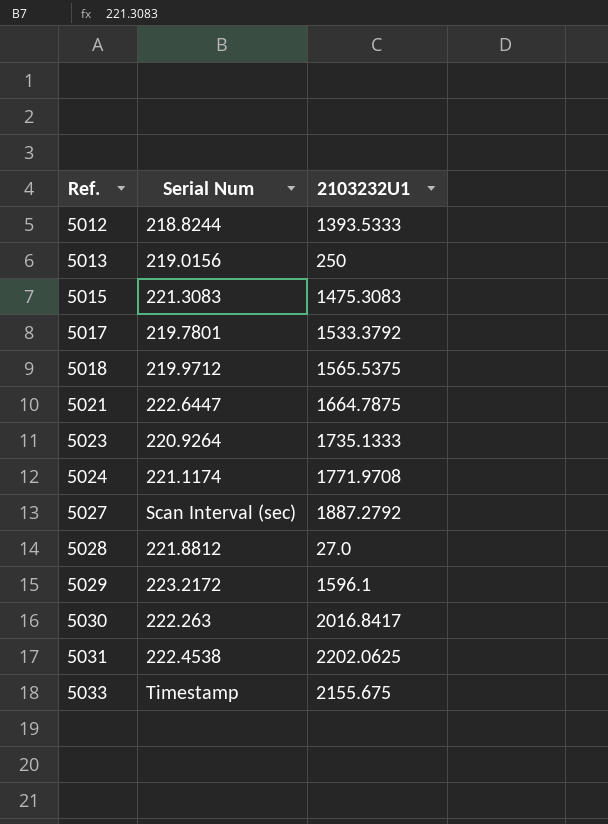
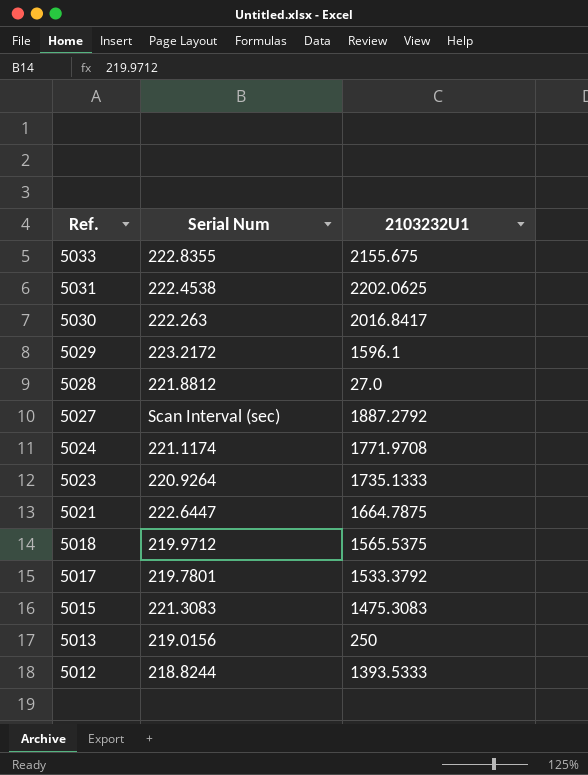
row order: Ref. ascending -> Ref. descending
5033 | Serial Num: Timestamp -> 222.8355

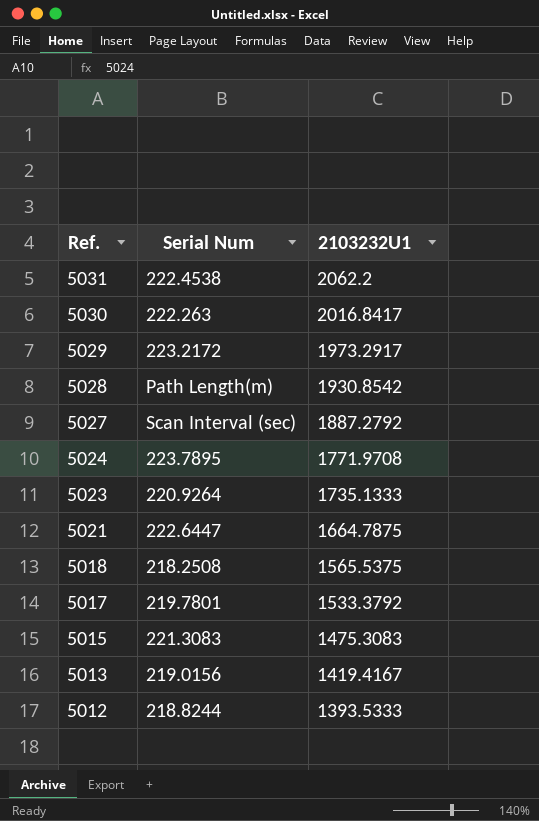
row 5033: 222.8355 | 2155.675 -> none
5031 | 2103232U1: 2202.0625 -> 2062.2
5029 | 2103232U1: 1596.1 -> 1973.2917
5028 | Serial Num: 221.8812 -> Path Length(m)
5028 | 2103232U1: 27.0 -> 1930.8542
5024 | Serial Num: 221.1174 -> 223.7895
5018 | Serial Num: 219.9712 -> 218.2508
5013 | 2103232U1: 250 -> 1419.4167

